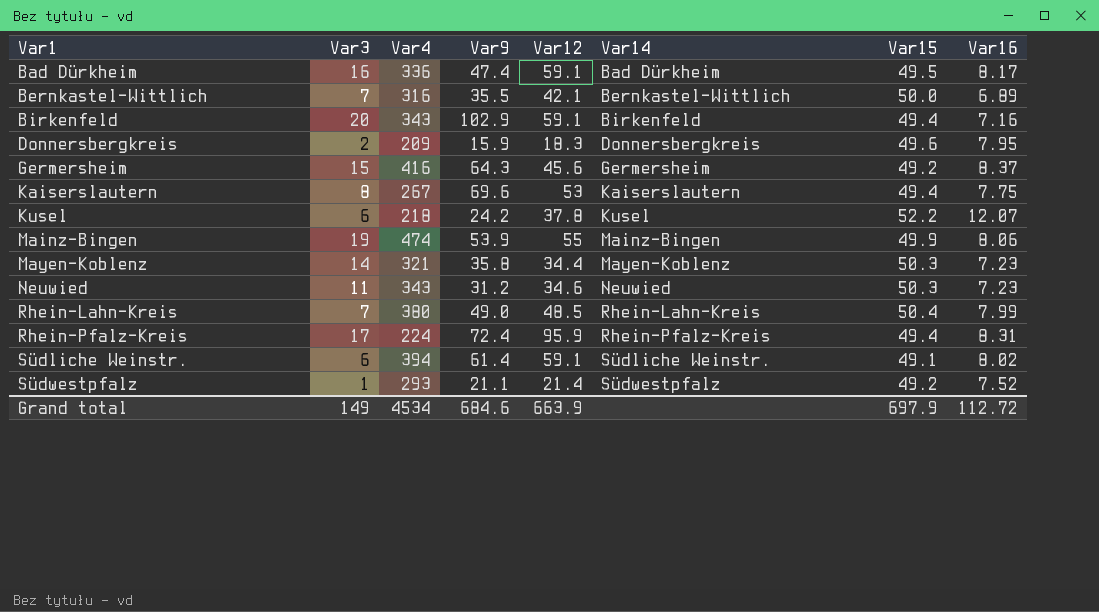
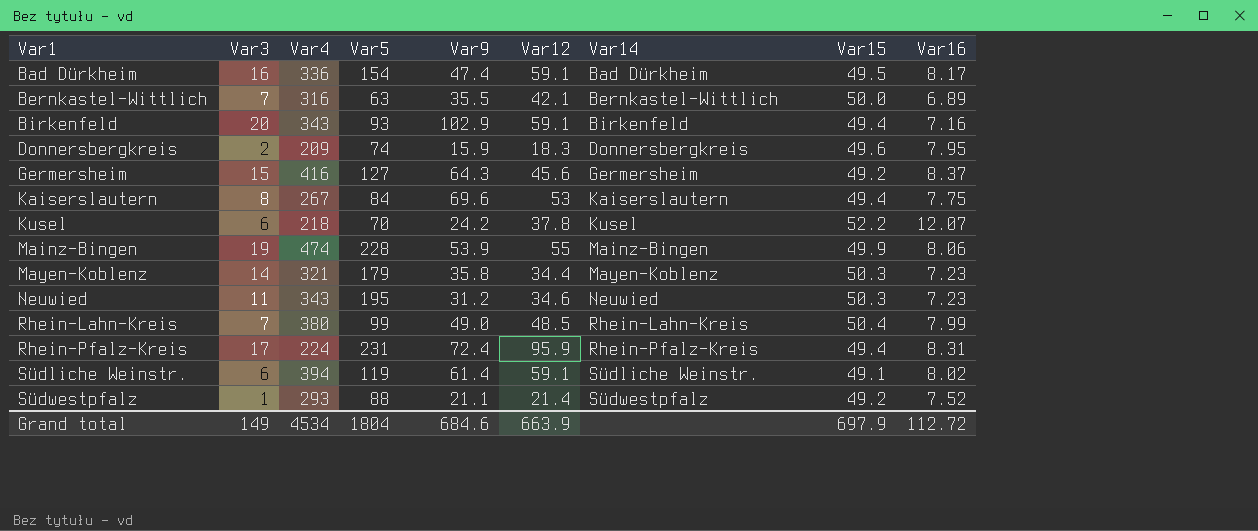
column Var5 | position: none -> 4

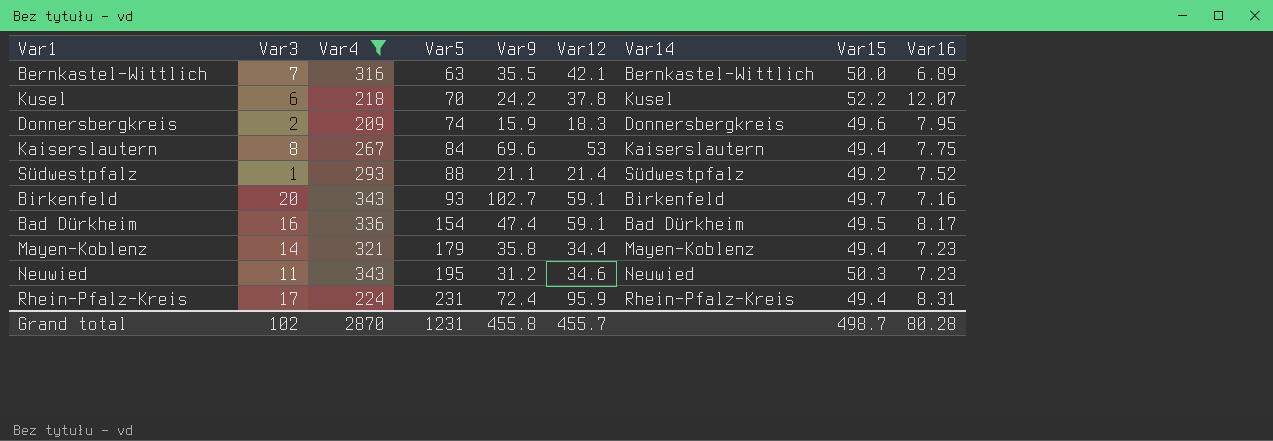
filter: none -> Var4 <= 343
row order: Var1 ascending -> Var5 ascending
Birkenfeld | Var9: 102.9 -> 102.7
Birkenfeld | Var15: 49.4 -> 49.7
Mayen-Koblenz | Var15: 50.3 -> 49.4
Grand total | Var3: 149 -> 102
Grand total | Var4: 4534 -> 2870
Grand total | Var5: 1804 -> 1231
Grand total | Var9: 684.6 -> 455.8
Grand total | Var12: 663.9 -> 455.7
Grand total | Var15: 697.9 -> 498.7
Grand total | Var16: 112.72 -> 80.28

